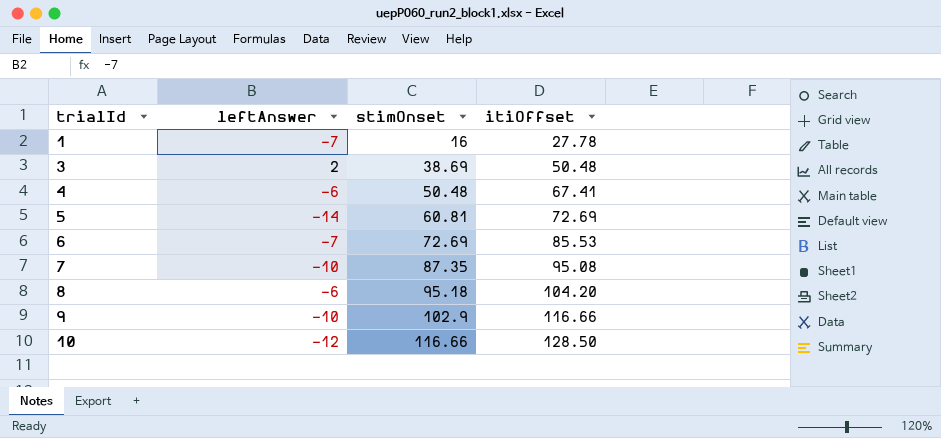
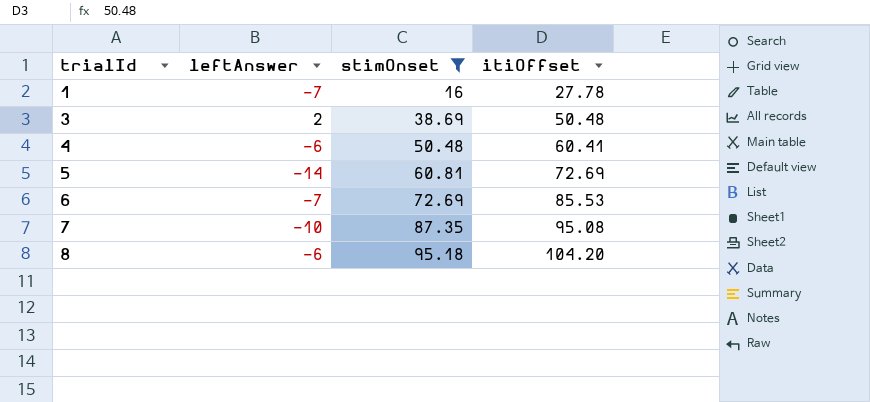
filter: none -> stimOnset <= 95.18
4 | itiOffset: 67.41 -> 60.41

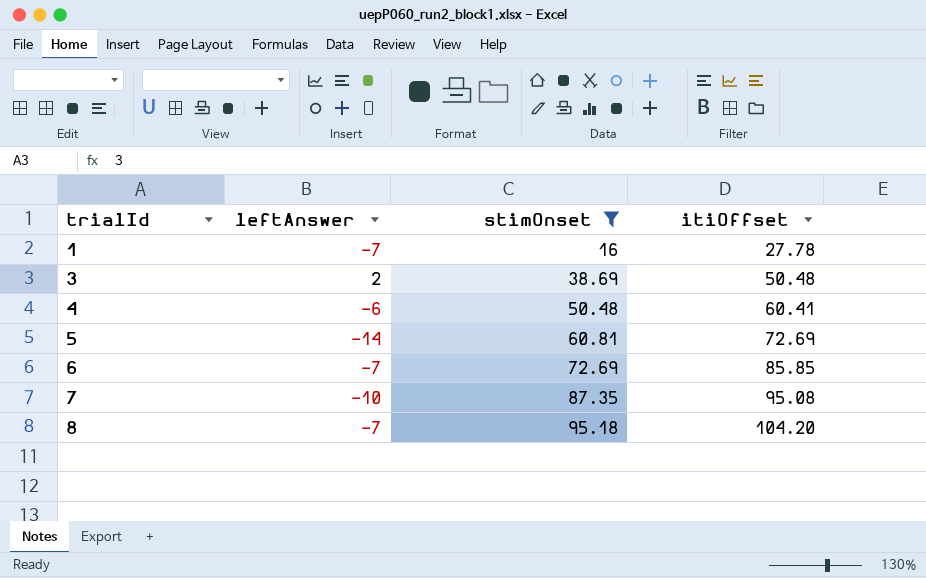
6 | itiOffset: 85.53 -> 85.85
8 | leftAnswer: -6 -> -7

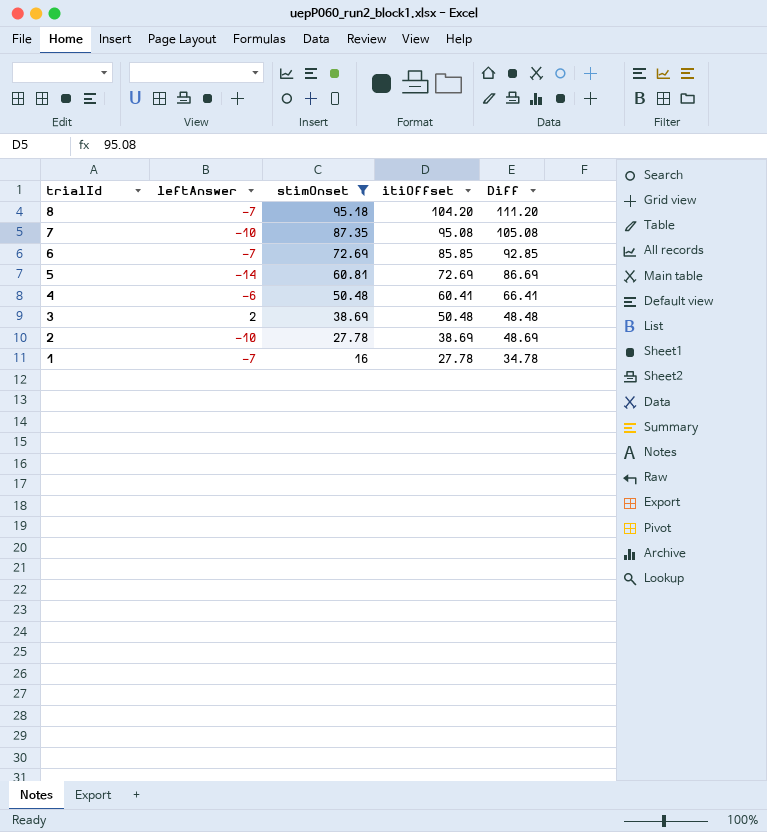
row order: trialId ascending -> trialId descending
column Diff | formula: none -> [itiOffset] - [leftAnswer]
row 2: none -> -10 | 27.78 | 38.69 | 48.69

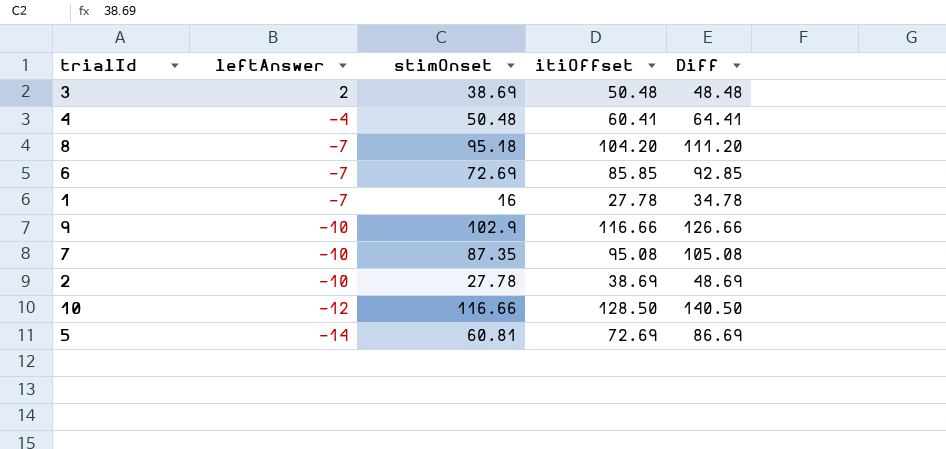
filter: stimOnset <= 95.18 -> none
row order: trialId descending -> leftAnswer descending
4 | leftAnswer: -6 -> -4
4 | Diff: 66.41 -> 64.41

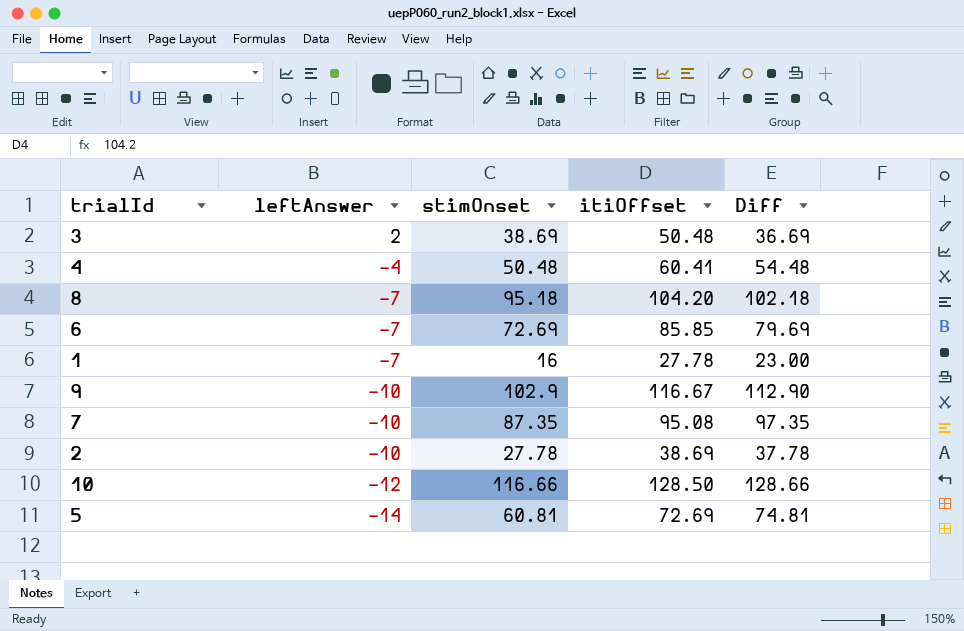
column Diff | formula: [itiOffset] - [leftAnswer] -> [stimOnset] - [leftAnswer]
9 | itiOffset: 116.66 -> 116.67

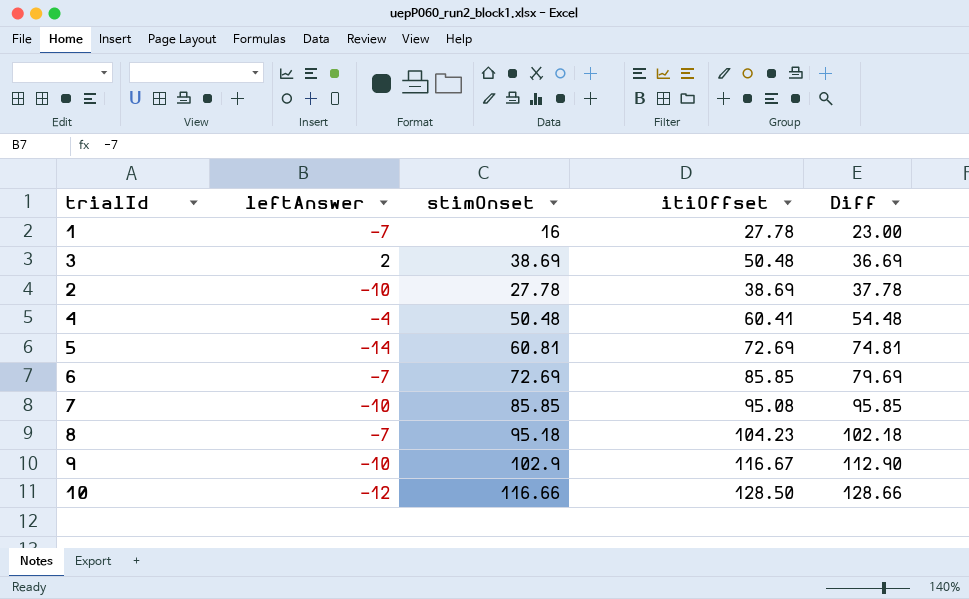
row order: leftAnswer descending -> Diff ascending
7 | stimOnset: 87.35 -> 85.85
7 | Diff: 97.35 -> 95.85
8 | itiOffset: 104.20 -> 104.23

